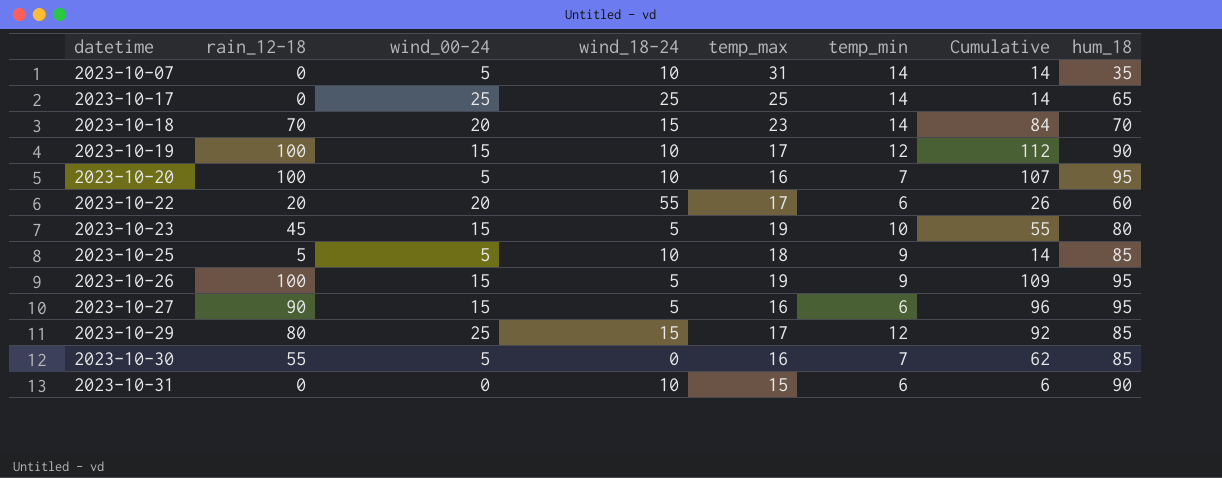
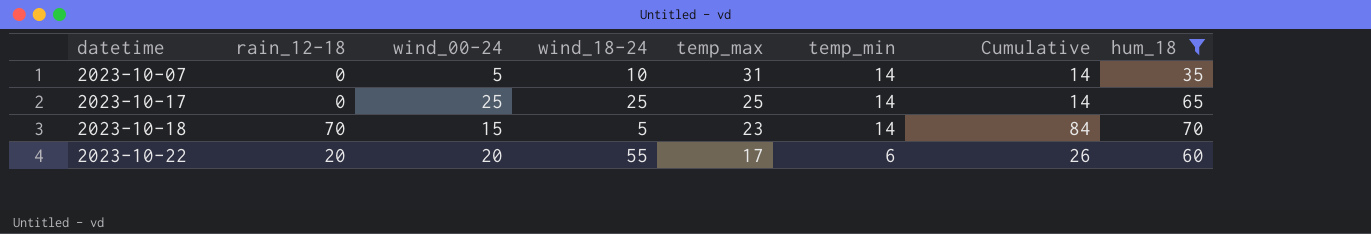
filter: none -> hum_18 <= 70
2023-10-18 | wind_00-24: 20 -> 15
2023-10-18 | wind_18-24: 15 -> 5

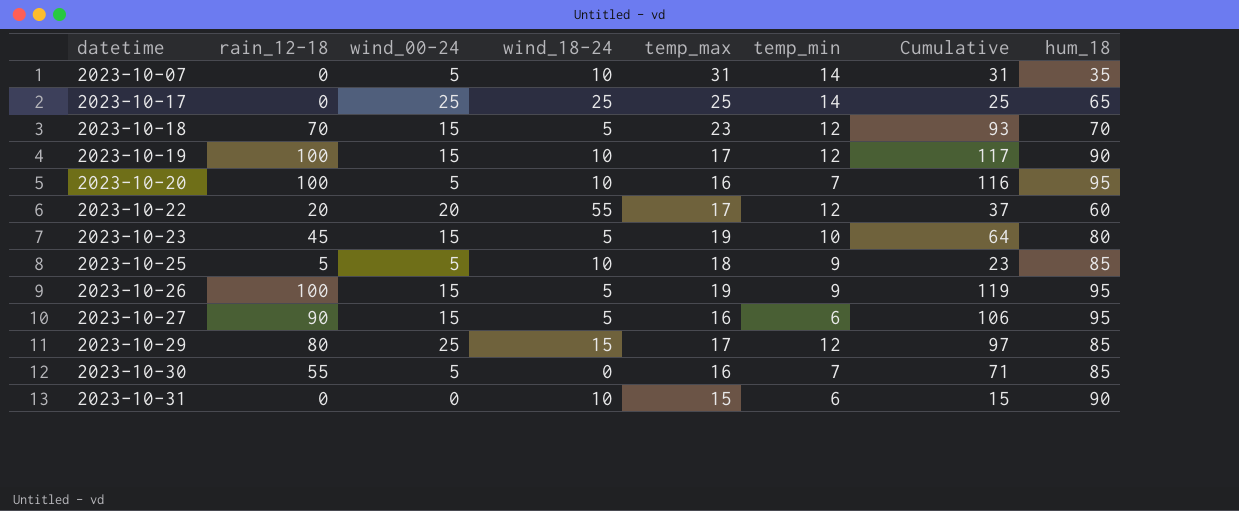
filter: hum_18 <= 70 -> none
column Cumulative | formula: [rain_12-18] + [temp_min] -> [rain_12-18] + [temp_max]
2023-10-18 | temp_min: 14 -> 12
2023-10-22 | temp_min: 6 -> 12

